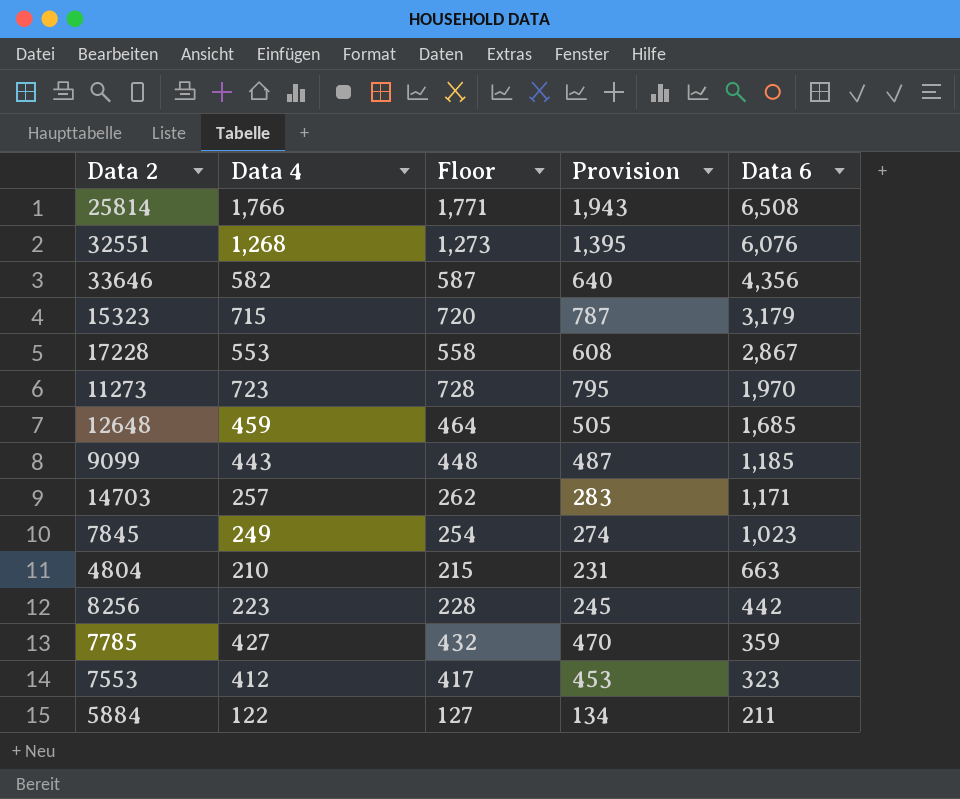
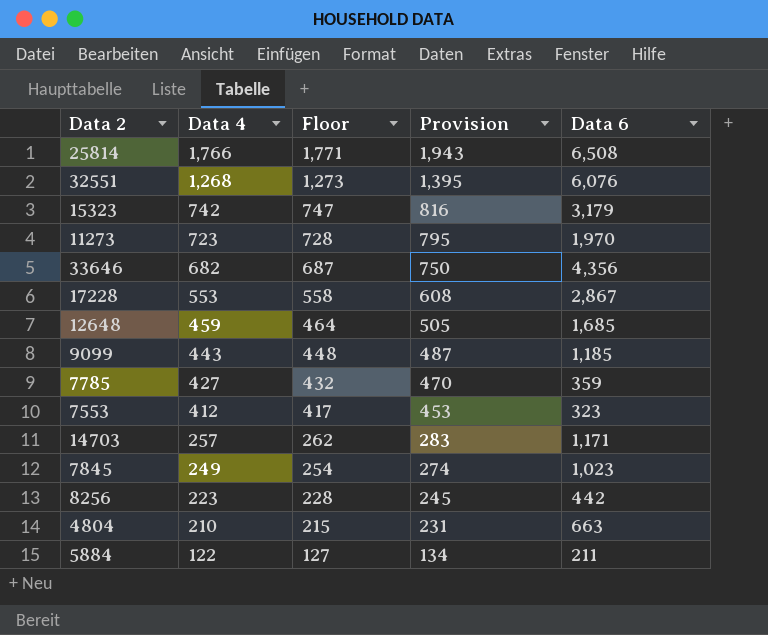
row order: Data 6 descending -> Data 4 descending
15323 | Data 4: 715 -> 742
15323 | Floor: 720 -> 747
15323 | Provision: 787 -> 816
33646 | Data 4: 582 -> 682
33646 | Floor: 587 -> 687
33646 | Provision: 640 -> 750

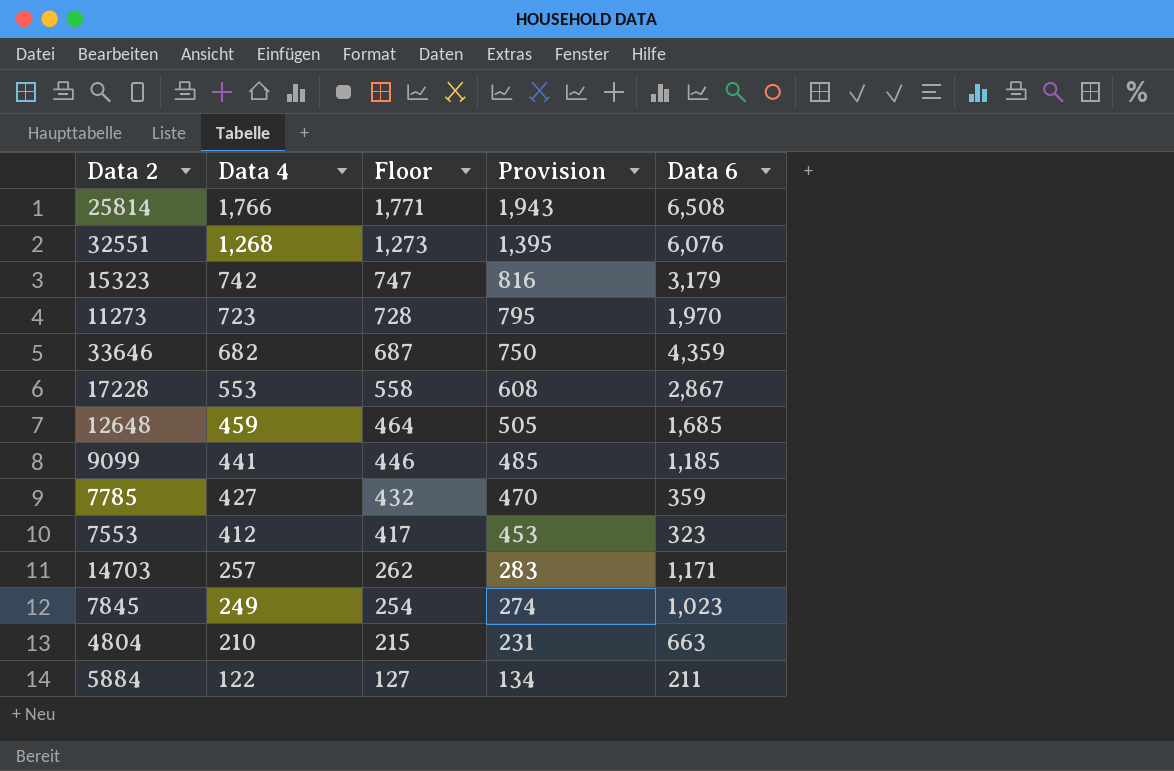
row 8256: 223 | 228 | 245 | 442 -> none
33646 | Data 6: 4,356 -> 4,359
9099 | Data 4: 443 -> 441
9099 | Floor: 448 -> 446
9099 | Provision: 487 -> 485

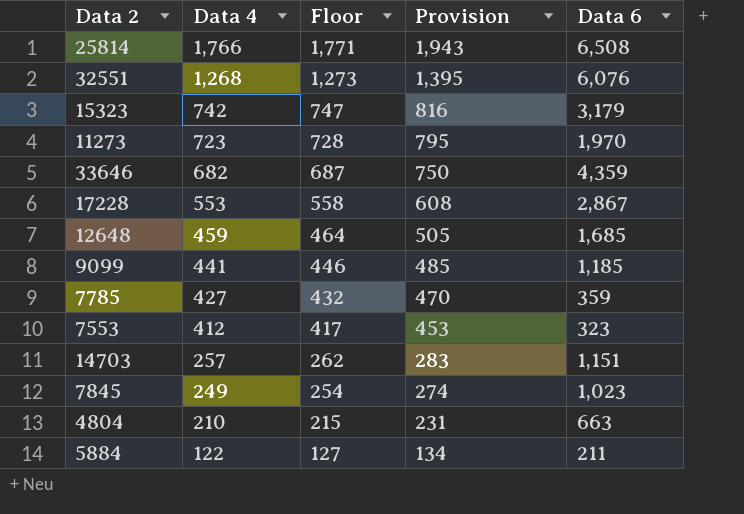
14703 | Data 6: 1,171 -> 1,151

